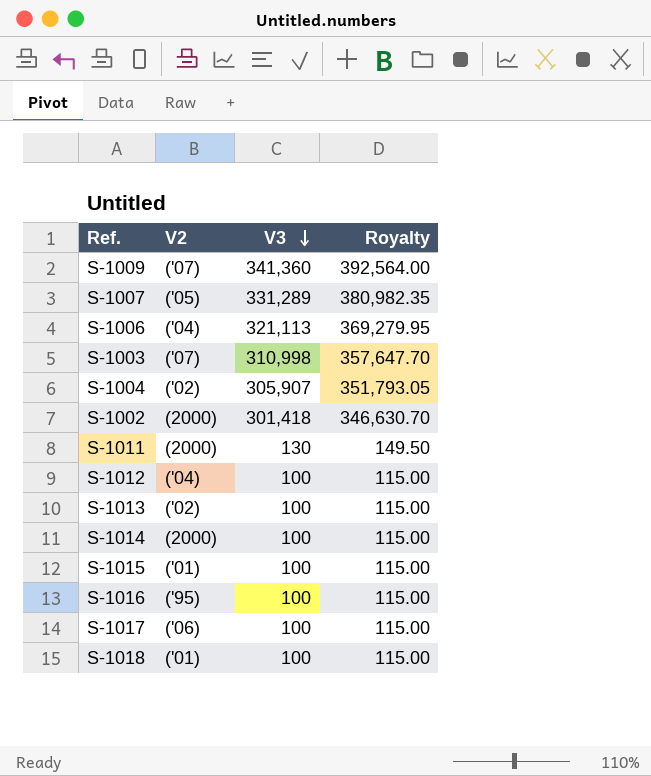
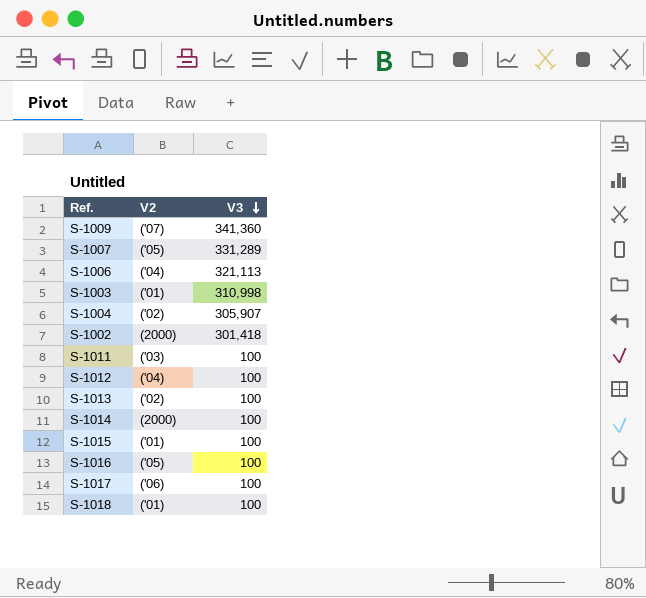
column Royalty | formula: [V3] * 1.15 -> none
S-1003 | V2: ('07) -> ('01)
S-1011 | V2: (2000) -> ('03)
S-1011 | V3: 130 -> 100
S-1016 | V2: ('95) -> ('05)

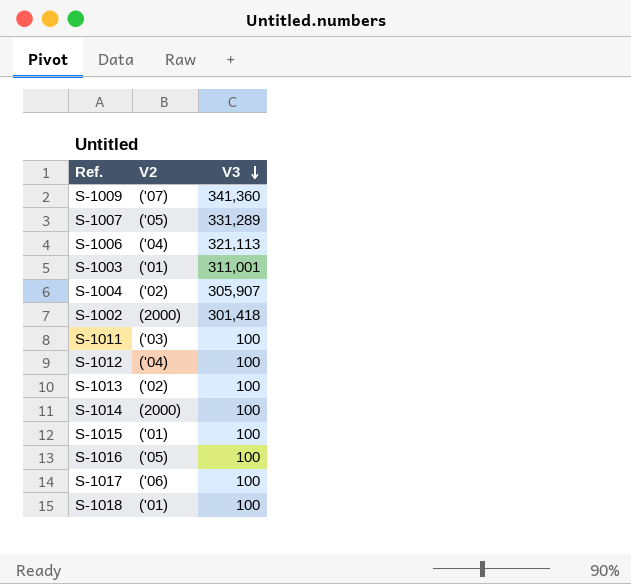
S-1003 | V3: 310,998 -> 311,001

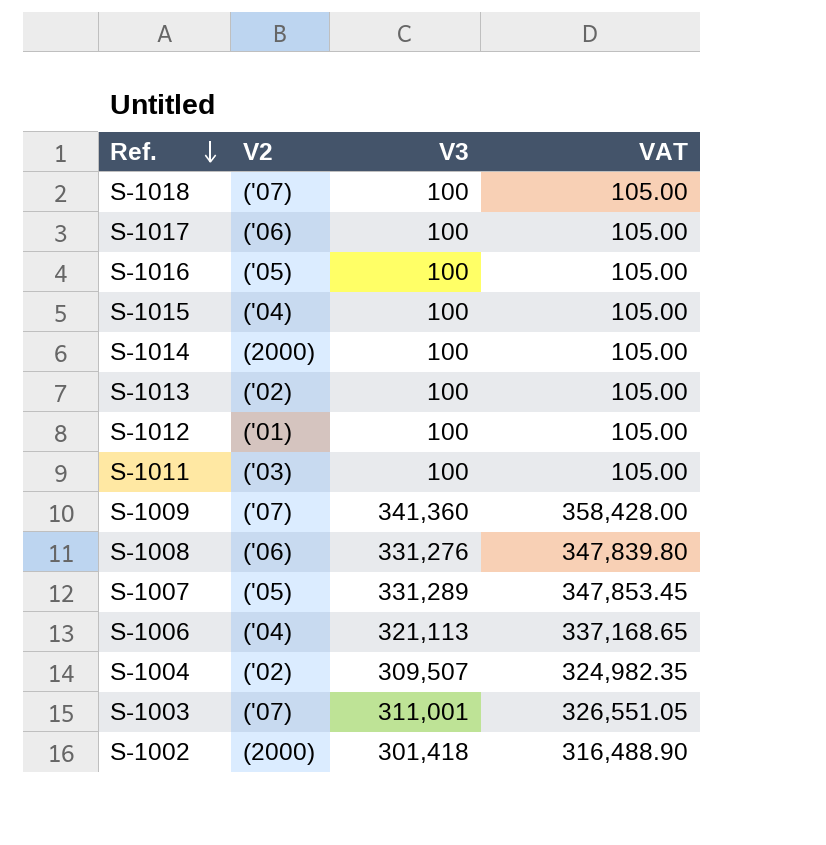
row order: V3 descending -> Ref. descending
column VAT | formula: none -> [V3] * 1.05
S-1018 | V2: ('01) -> ('07)
S-1015 | V2: ('01) -> ('04)
S-1012 | V2: ('04) -> ('01)
row S-1008: none -> ('06) | 331,276 | 347,839.80
S-1004 | V3: 305,907 -> 309,507
S-1003 | V2: ('01) -> ('07)

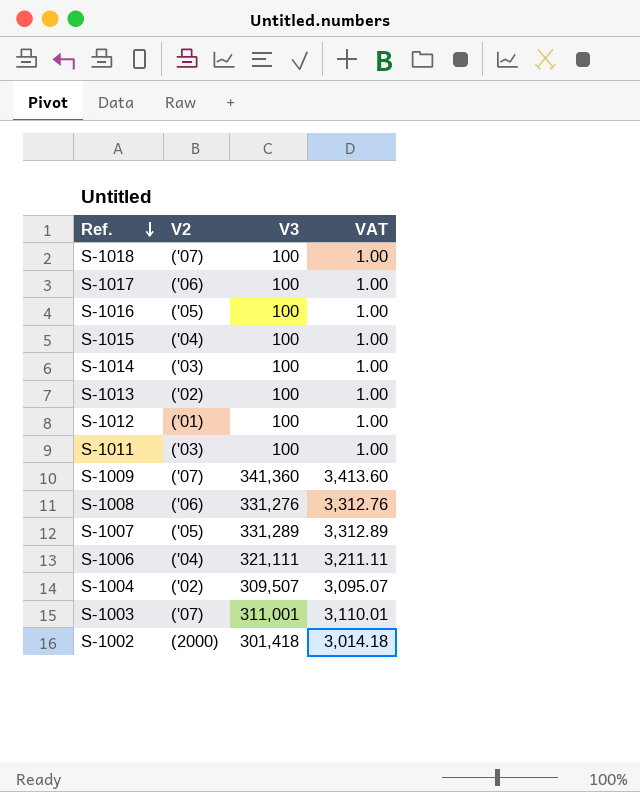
column VAT | formula: [V3] * 1.05 -> [V3] * 0.01
S-1014 | V2: (2000) -> ('03)
S-1006 | V3: 321,113 -> 321,111

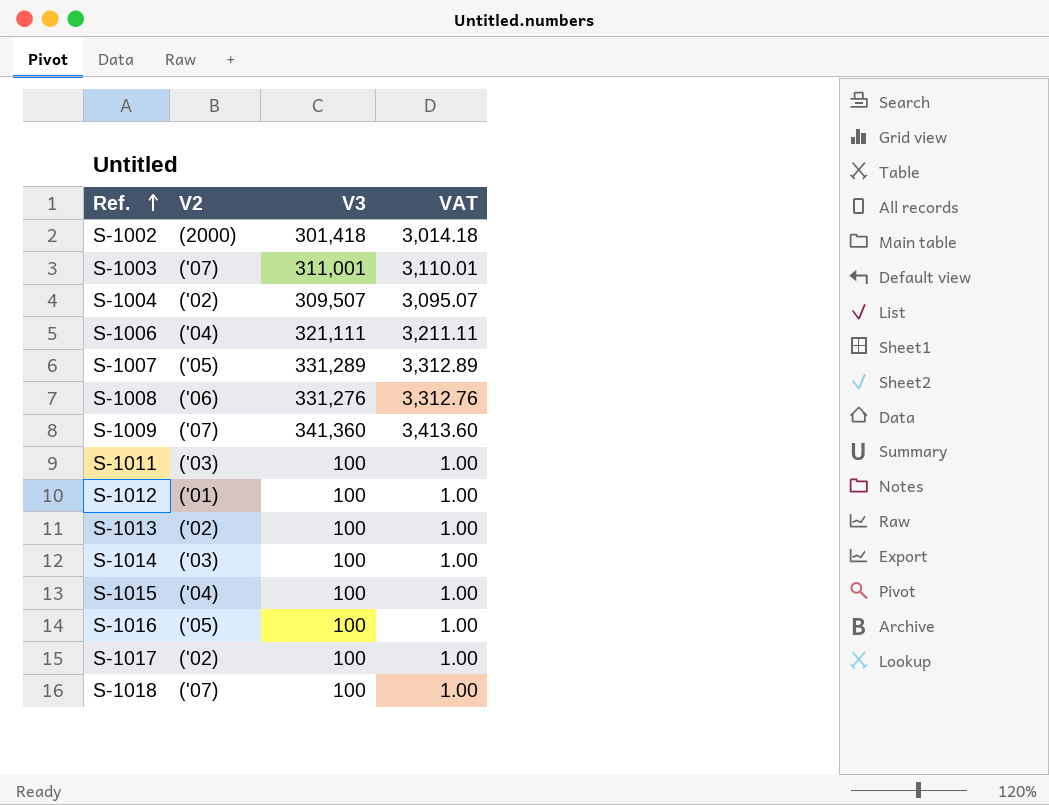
row order: Ref. descending -> Ref. ascending
S-1017 | V2: ('06) -> ('02)

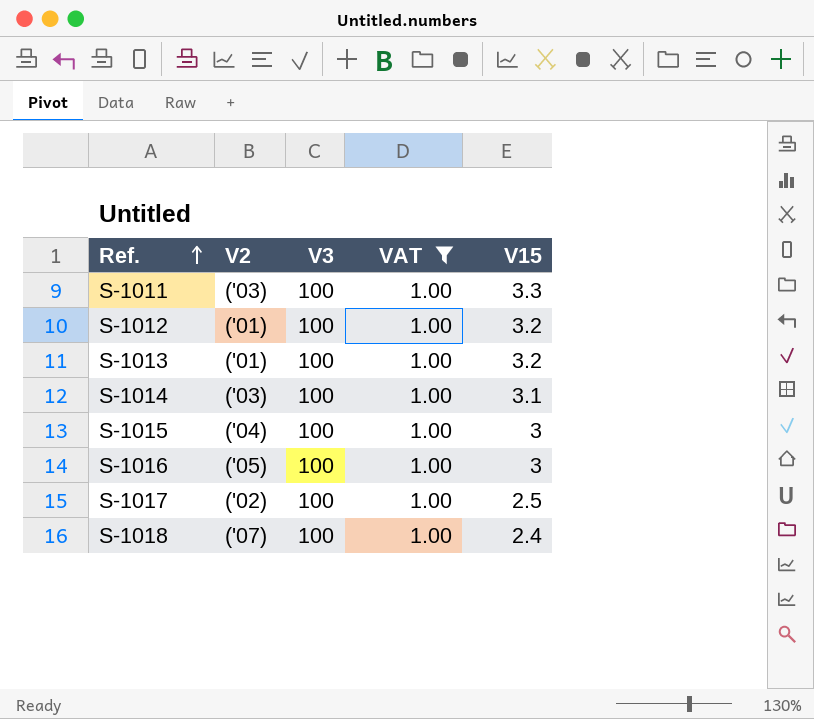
filter: none -> VAT = 1.00
column V15 | position: none -> 5
S-1013 | V2: ('02) -> ('01)

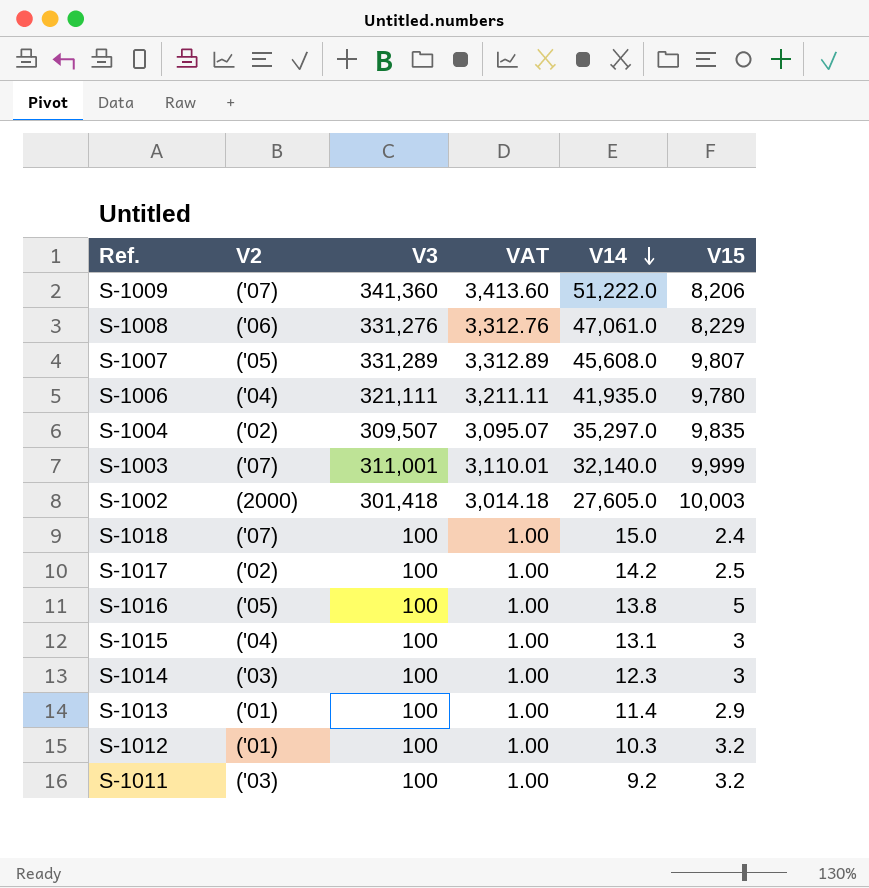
filter: VAT = 1.00 -> none
row order: Ref. ascending -> V14 descending
column V14 | position: none -> 5
S-1016 | V15: 3 -> 5
S-1014 | V15: 3.1 -> 3
S-1013 | V15: 3.2 -> 2.9
S-1011 | V15: 3.3 -> 3.2

